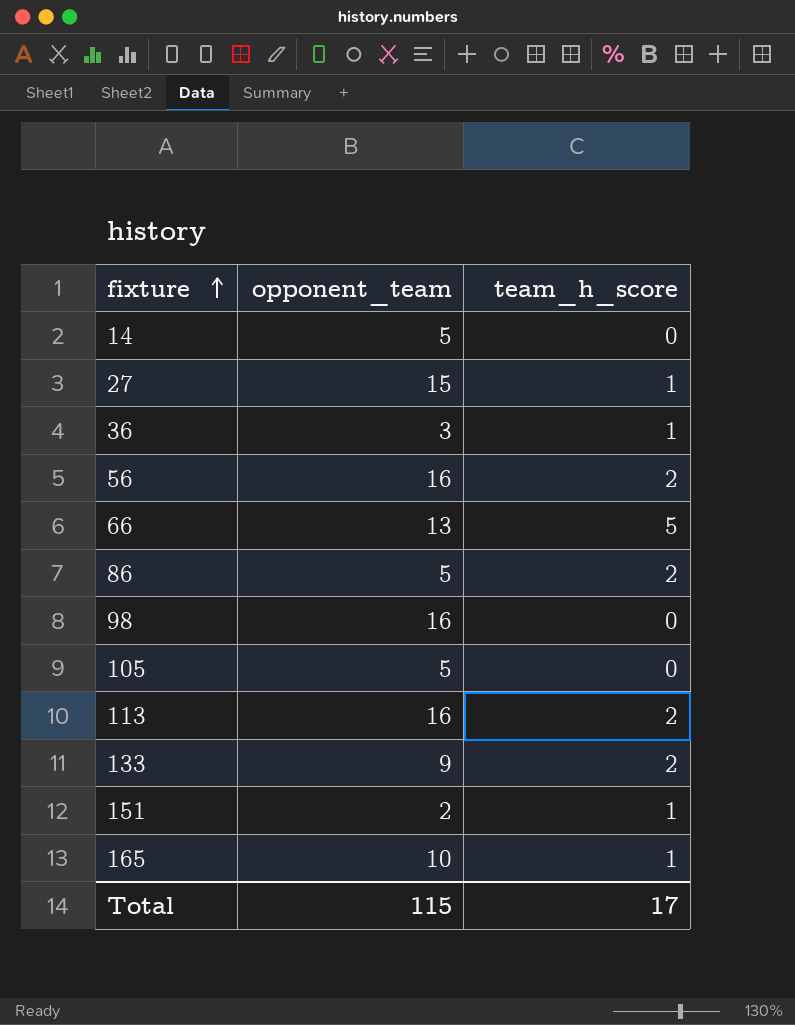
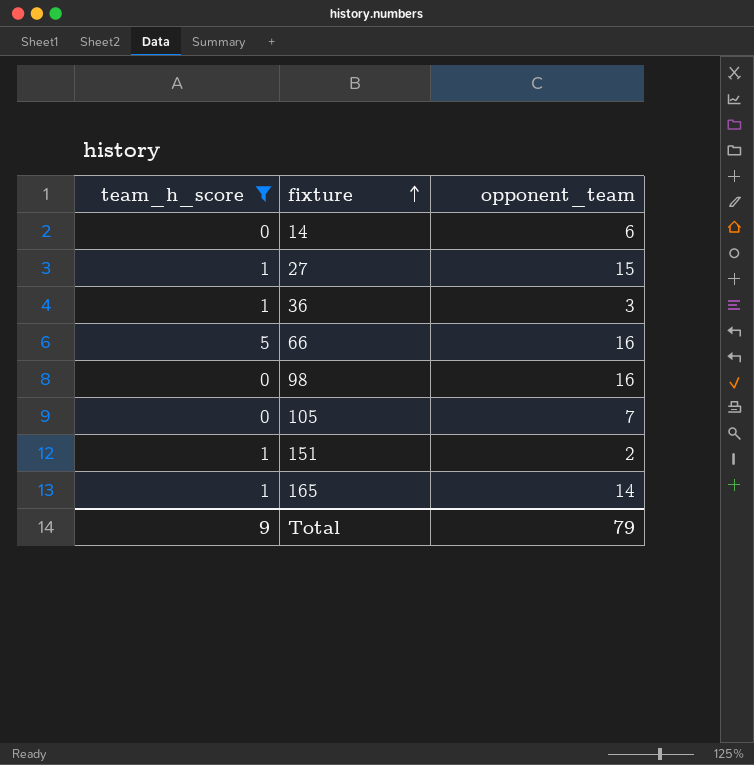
filter: none -> team_h_score != 2
column team_h_score | position: 3 -> 1
14 | opponent_team: 5 -> 6
66 | opponent_team: 13 -> 16
105 | opponent_team: 5 -> 7
165 | opponent_team: 10 -> 14
Total | team_h_score: 17 -> 9
Total | opponent_team: 115 -> 79

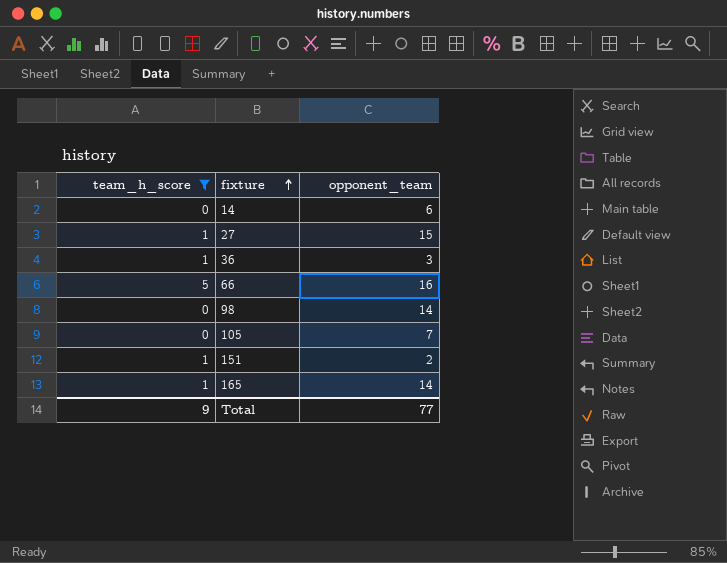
98 | opponent_team: 16 -> 14
Total | opponent_team: 79 -> 77

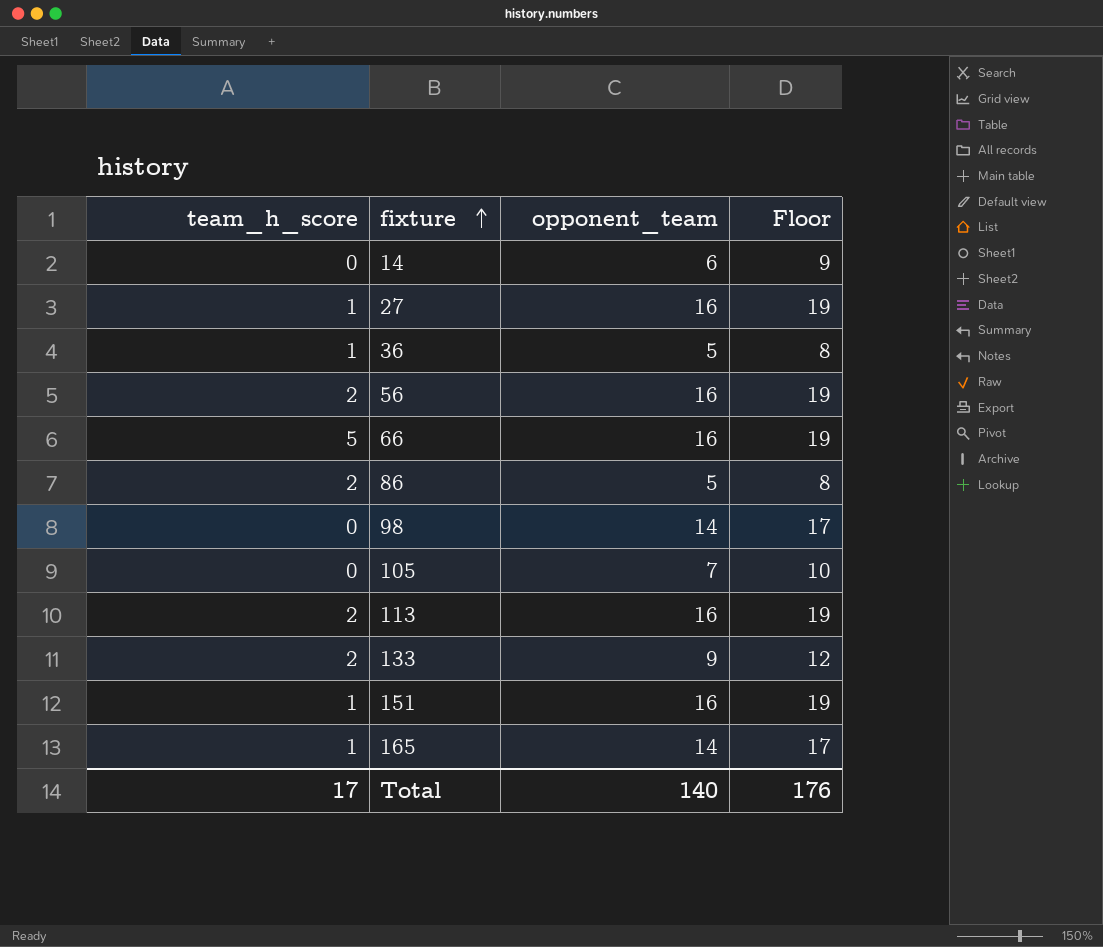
filter: team_h_score != 2 -> none
column Floor | formula: none -> [opponent_team] + 3
27 | opponent_team: 15 -> 16
36 | opponent_team: 3 -> 5
151 | opponent_team: 2 -> 16
Total | team_h_score: 9 -> 17
Total | opponent_team: 77 -> 140

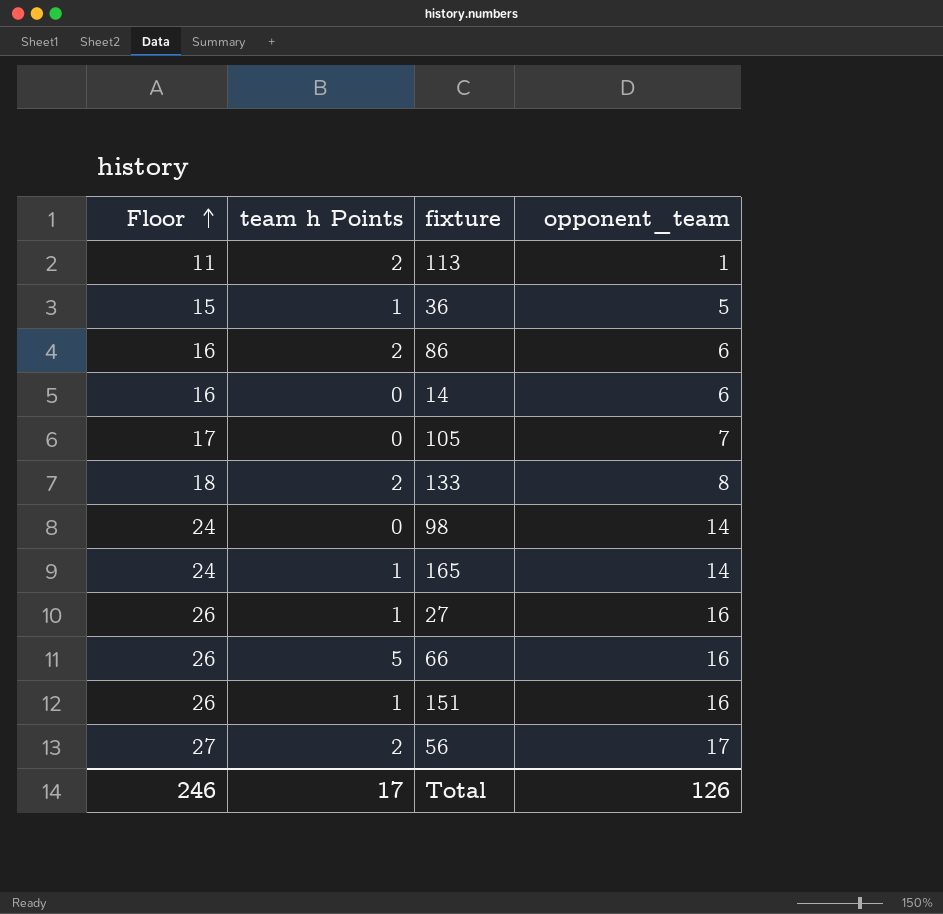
row order: fixture ascending -> Floor ascending
column Floor | formula: [opponent_team] + 3 -> [opponent_team] + 10
column Floor | position: 4 -> 1
column name: team_h_score -> team h Points
113 | opponent_team: 16 -> 1
86 | opponent_team: 5 -> 6
133 | opponent_team: 9 -> 8
56 | opponent_team: 16 -> 17
Total | Floor: 176 -> 246
Total | opponent_team: 140 -> 126

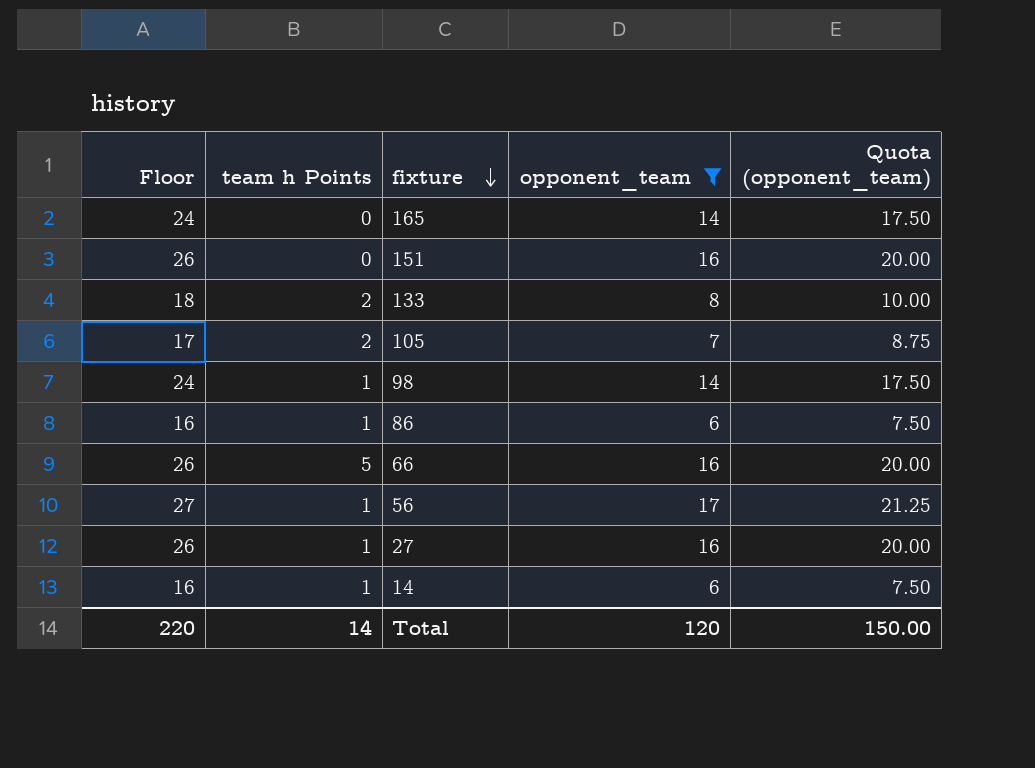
filter: none -> opponent_team >= 6
row order: Floor ascending -> fixture descending
column Quota (opponent_team) | formula: none -> [opponent_team] * 1.25
165 | team h Points: 1 -> 0
151 | team h Points: 1 -> 0
105 | team h Points: 0 -> 2
98 | team h Points: 0 -> 1
86 | team h Points: 2 -> 1
56 | team h Points: 2 -> 1
14 | team h Points: 0 -> 1
Total | Floor: 246 -> 220
Total | team h Points: 17 -> 14
Total | opponent_team: 126 -> 120

